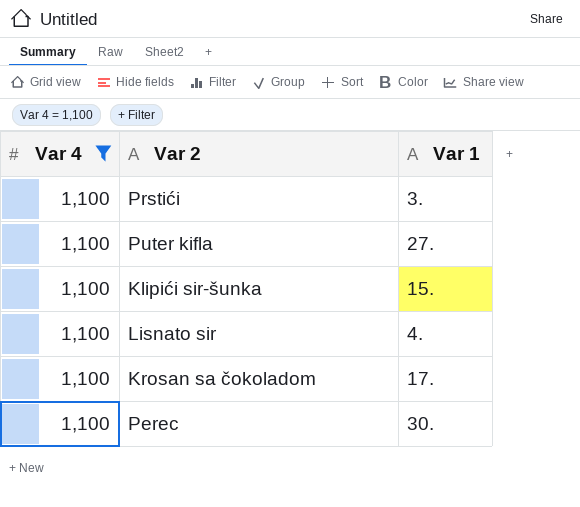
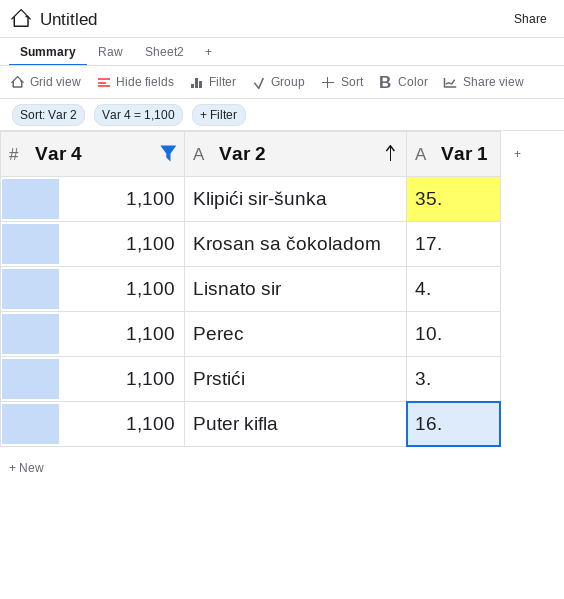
row order: none -> Var 2 ascending
Klipići sir-šunka | Var 1: 15. -> 35.
Perec | Var 1: 30. -> 10.
Puter kifla | Var 1: 27. -> 16.

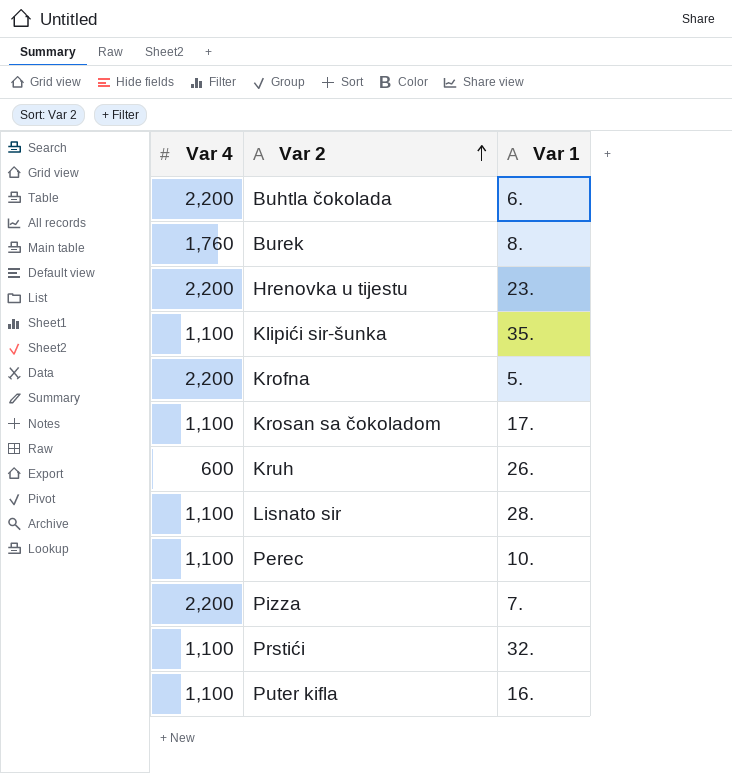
filter: Var 4 = 1,100 -> none
Lisnato sir | Var 1: 4. -> 28.
Prstići | Var 1: 3. -> 32.

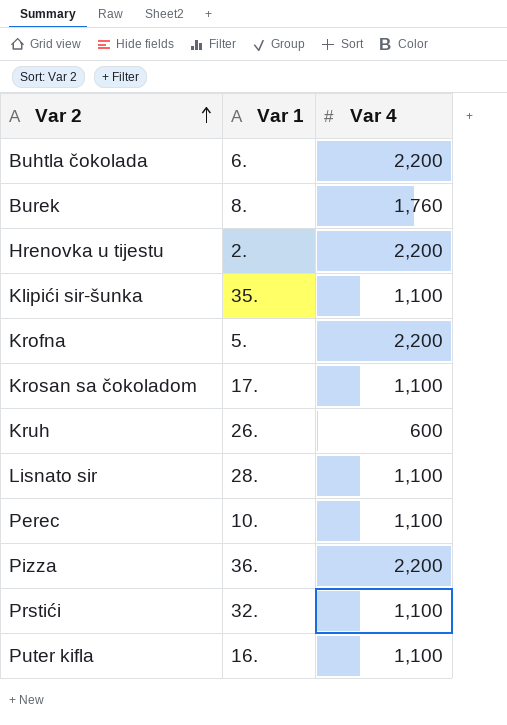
column Var 4 | position: 1 -> 3
Hrenovka u tijestu | Var 1: 23. -> 2.
Pizza | Var 1: 7. -> 36.

